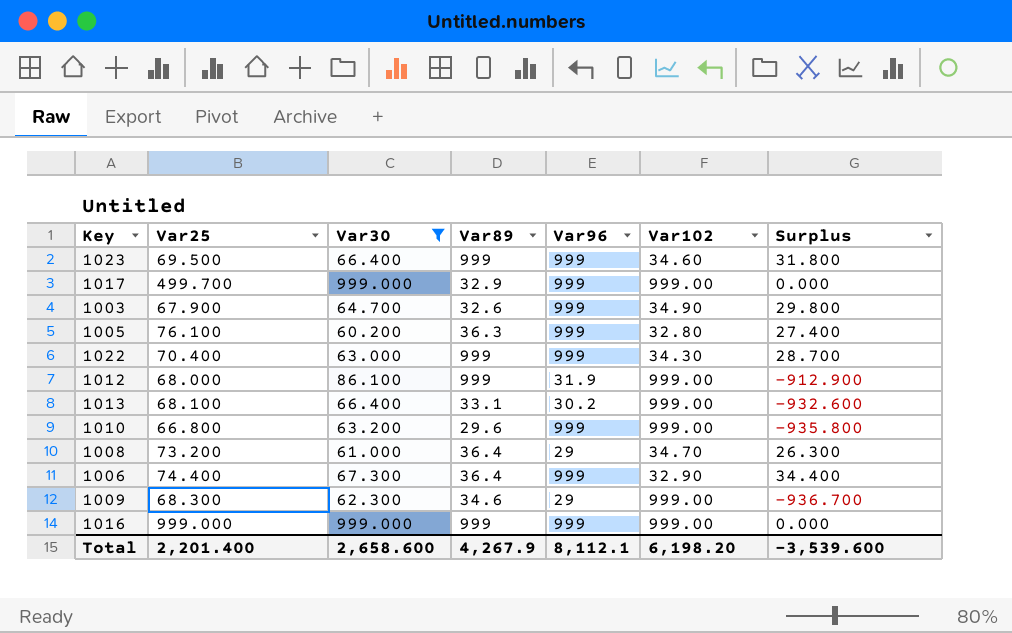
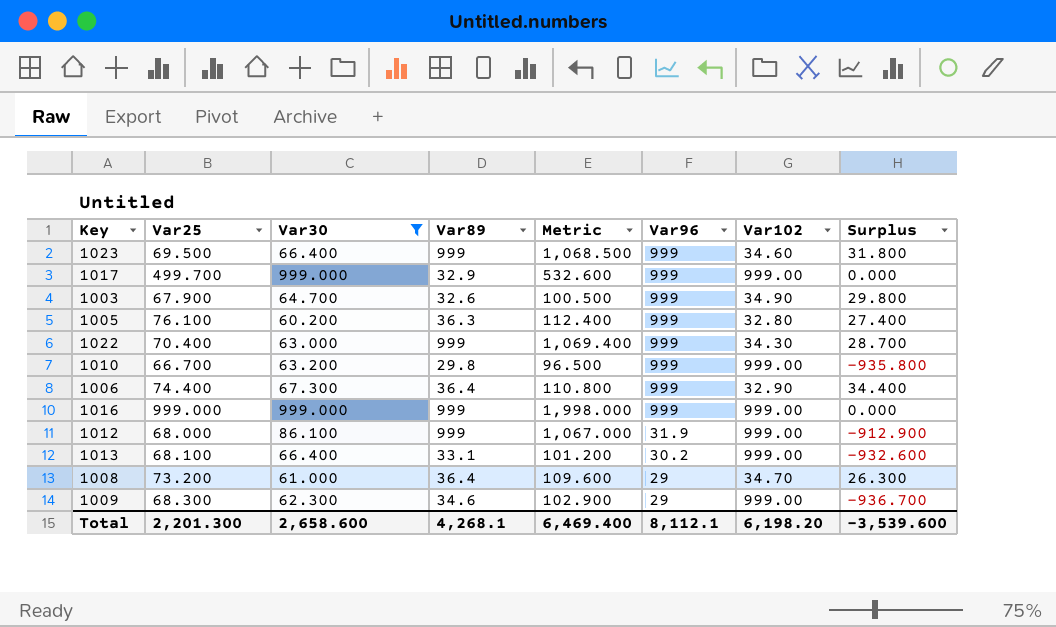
row order: none -> Var96 descending
column Metric | formula: none -> [Var25] + [Var89]
1010 | Var25: 66.800 -> 66.700
1010 | Var89: 29.6 -> 29.8
Total | Var25: 2,201.400 -> 2,201.300
Total | Var89: 4,267.9 -> 4,268.1

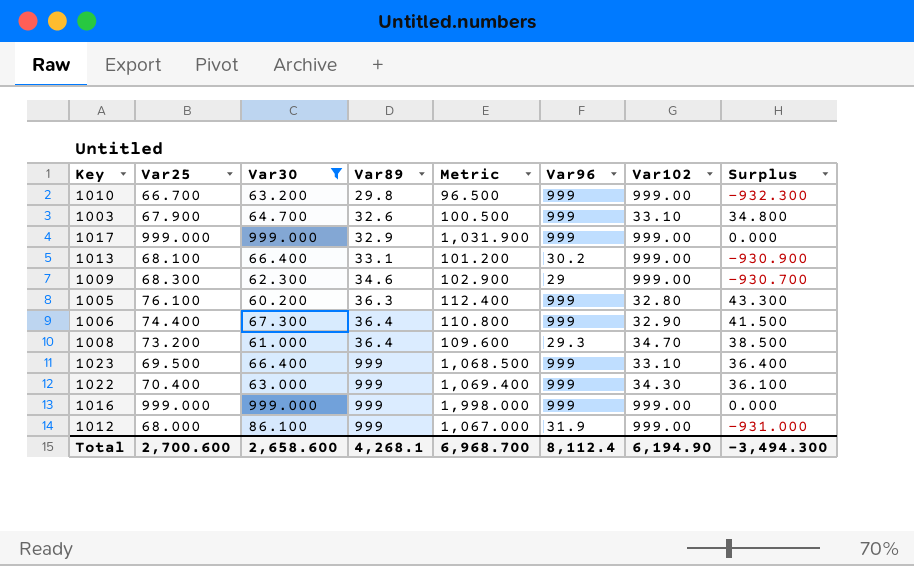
row order: Var96 descending -> Var89 ascending
column Surplus | formula: [Var30] - [Var102] -> [Var25] - [Var102]
1003 | Var102: 34.90 -> 33.10
1017 | Var25: 499.700 -> 999.000
1017 | Metric: 532.600 -> 1,031.900
1008 | Var96: 29 -> 29.3
1023 | Var102: 34.60 -> 33.10
Total | Var25: 2,201.300 -> 2,700.600
Total | Metric: 6,469.400 -> 6,968.700
Total | Var96: 8,112.1 -> 8,112.4
Total | Var102: 6,198.20 -> 6,194.90
Total | Surplus: -3,539.600 -> -3,494.300

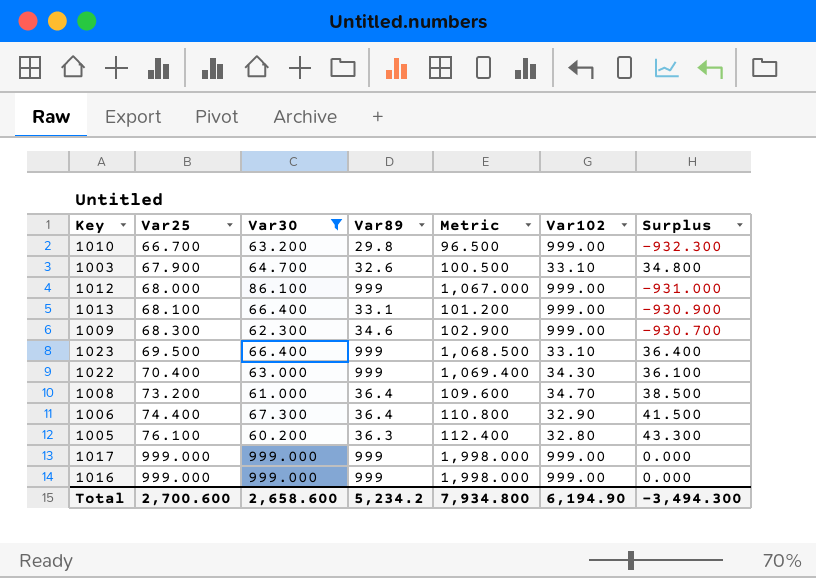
row order: Var89 ascending -> Var25 ascending
column Var96 | position: 6 -> none
1017 | Var89: 32.9 -> 999
1017 | Metric: 1,031.900 -> 1,998.000
Total | Var89: 4,268.1 -> 5,234.2
Total | Metric: 6,968.700 -> 7,934.800

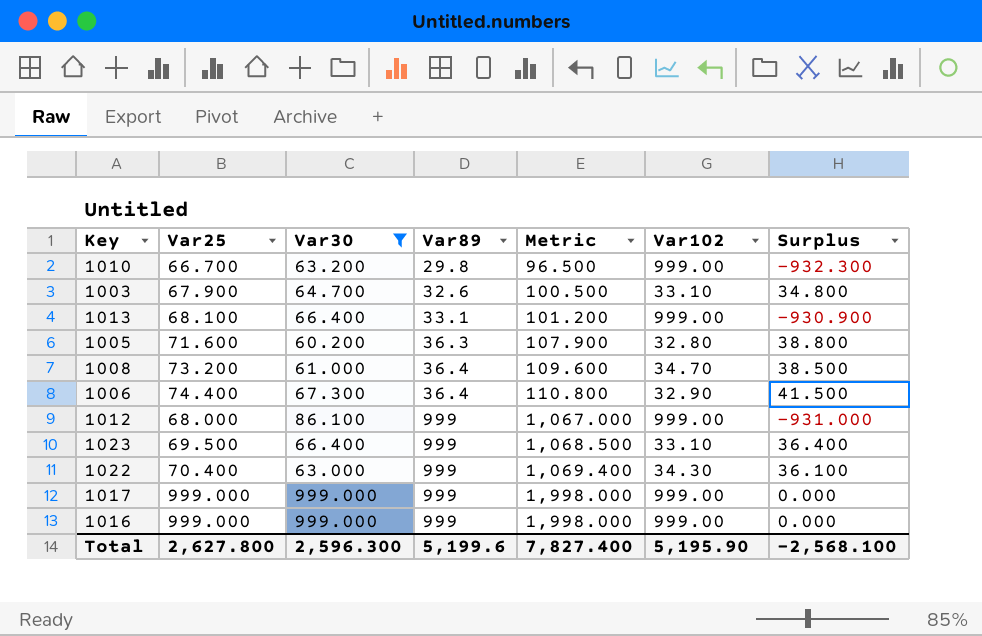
row order: Var25 ascending -> Var89 ascending
row 1009: 68.300 | 62.300 | 34.6 | 102.900 | 999.00 | -930.700 -> none
1005 | Var25: 76.100 -> 71.600
1005 | Metric: 112.400 -> 107.900
1005 | Surplus: 43.300 -> 38.800
Total | Var25: 2,700.600 -> 2,627.800
Total | Var30: 2,658.600 -> 2,596.300
Total | Var89: 5,234.2 -> 5,199.6
Total | Metric: 7,934.800 -> 7,827.400
Total | Var102: 6,194.90 -> 5,195.90
Total | Surplus: -3,494.300 -> -2,568.100

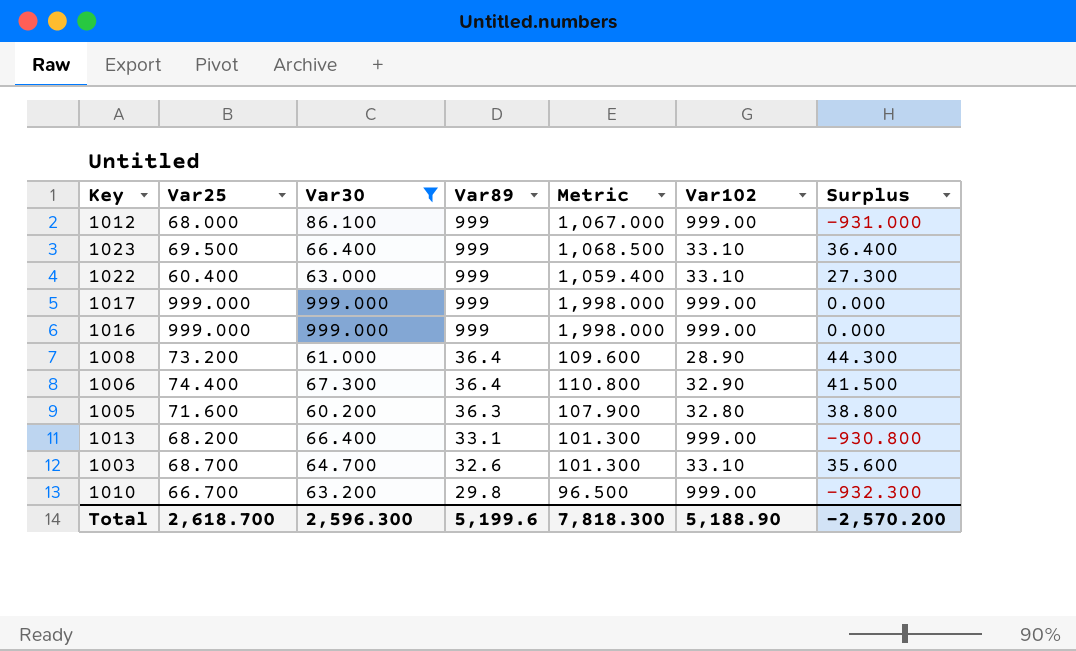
row order: Var89 ascending -> Var89 descending
1022 | Var25: 70.400 -> 60.400
1022 | Metric: 1,069.400 -> 1,059.400
1022 | Var102: 34.30 -> 33.10
1022 | Surplus: 36.100 -> 27.300
1008 | Var102: 34.70 -> 28.90
1008 | Surplus: 38.500 -> 44.300
1013 | Var25: 68.100 -> 68.200
1013 | Metric: 101.200 -> 101.300
1013 | Surplus: -930.900 -> -930.800
1003 | Var25: 67.900 -> 68.700
1003 | Metric: 100.500 -> 101.300
1003 | Surplus: 34.800 -> 35.600
Total | Var25: 2,627.800 -> 2,618.700
Total | Metric: 7,827.400 -> 7,818.300
Total | Var102: 5,195.90 -> 5,188.90
Total | Surplus: -2,568.100 -> -2,570.200

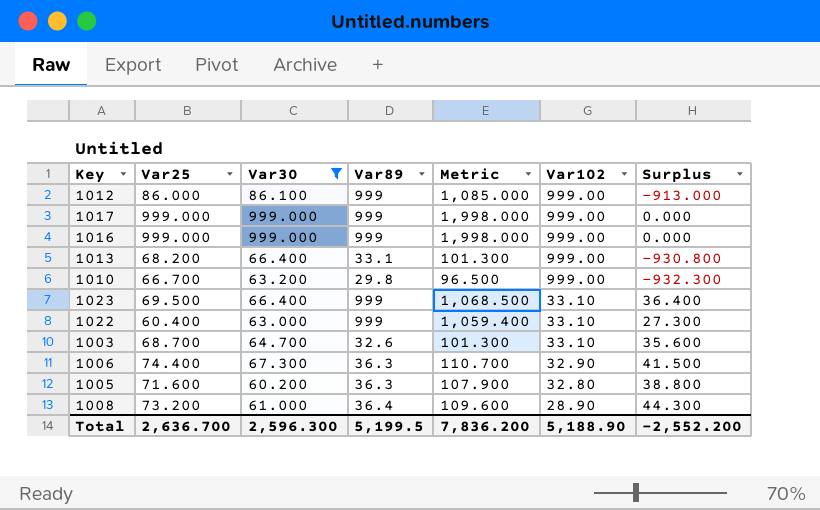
row order: Var89 descending -> Var102 descending
1012 | Var25: 68.000 -> 86.000
1012 | Metric: 1,067.000 -> 1,085.000
1012 | Surplus: -931.000 -> -913.000
1006 | Var89: 36.4 -> 36.3
1006 | Metric: 110.800 -> 110.700
Total | Var25: 2,618.700 -> 2,636.700
Total | Var89: 5,199.6 -> 5,199.5
Total | Metric: 7,818.300 -> 7,836.200
Total | Surplus: -2,570.200 -> -2,552.200

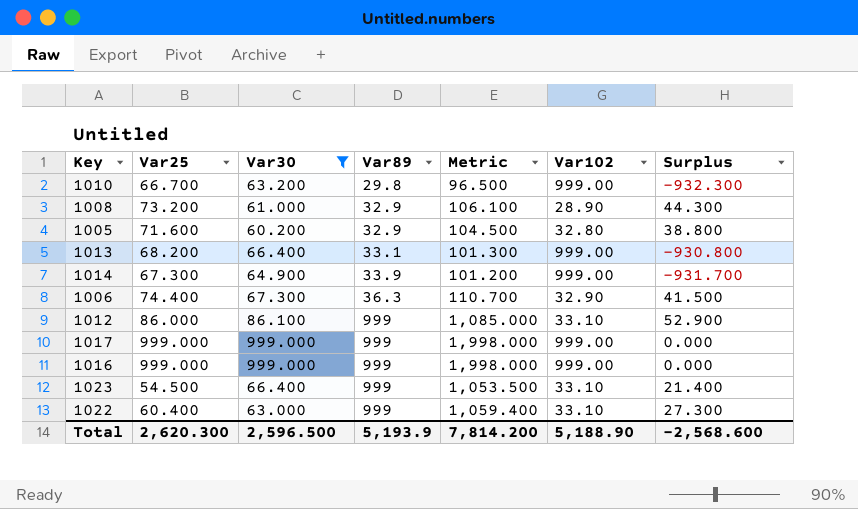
row order: Var102 descending -> Var89 ascending
row 1003: 68.700 | 64.700 | 32.6 | 101.300 | 33.10 | 35.600 -> none
1008 | Var89: 36.4 -> 32.9
1008 | Metric: 109.600 -> 106.100
1005 | Var89: 36.3 -> 32.9
1005 | Metric: 107.900 -> 104.500
row 1014: none -> 67.300 | 64.900 | 33.9 | 101.200 | 999.00 | -931.700
1012 | Var102: 999.00 -> 33.10
1012 | Surplus: -913.000 -> 52.900
1023 | Var25: 69.500 -> 54.500
1023 | Metric: 1,068.500 -> 1,053.500
1023 | Surplus: 36.400 -> 21.400
Total | Var25: 2,636.700 -> 2,620.300
Total | Var30: 2,596.300 -> 2,596.500
Total | Var89: 5,199.5 -> 5,193.9
Total | Metric: 7,836.200 -> 7,814.200
Total | Surplus: -2,552.200 -> -2,568.600

